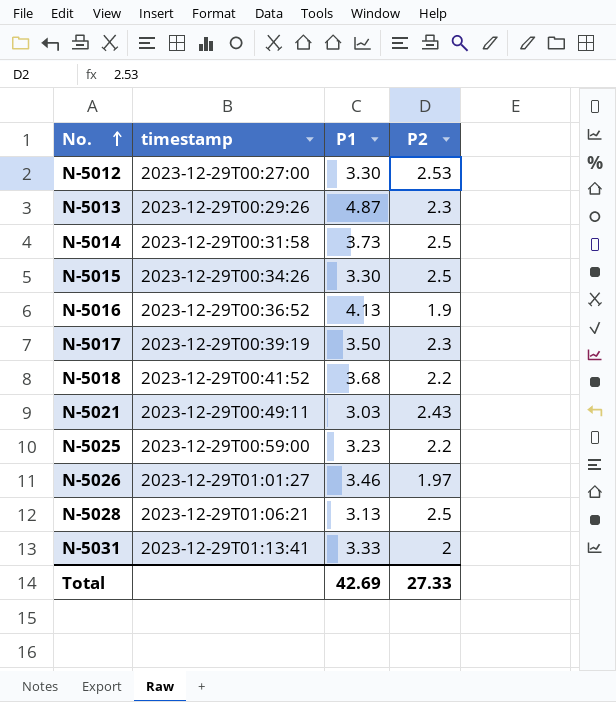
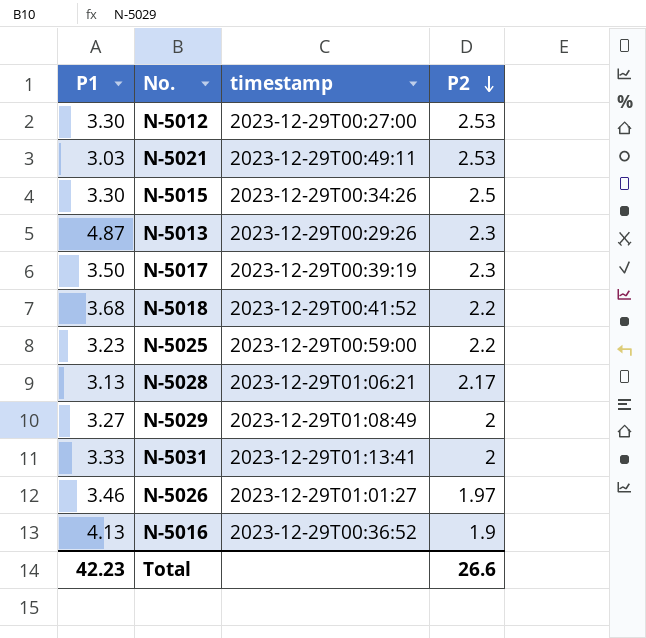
row order: No. ascending -> P2 descending
column P1 | position: 3 -> 1
row N-5014: 2023-12-29T00:31:58 | 3.73 | 2.5 -> none
N-5021 | P2: 2.43 -> 2.53
N-5028 | P2: 2.5 -> 2.17
row N-5029: none -> 3.27 | 2023-12-29T01:08:49 | 2
Total | P1: 42.69 -> 42.23
Total | P2: 27.33 -> 26.6

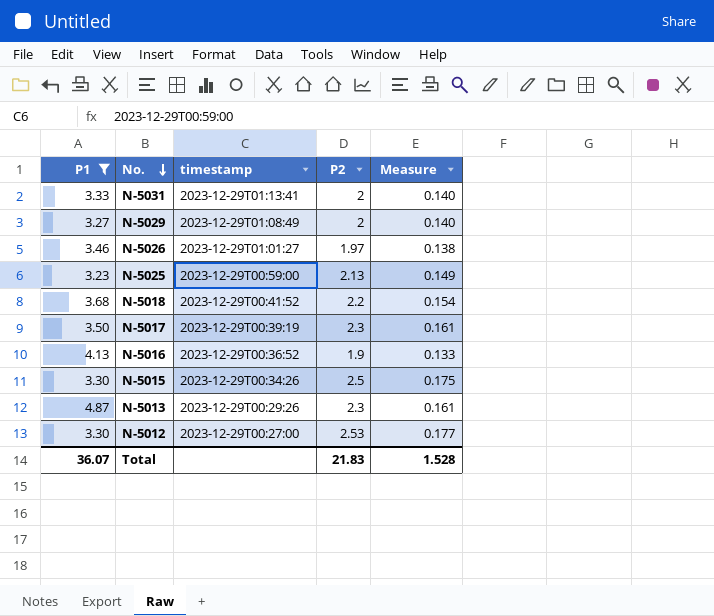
filter: none -> P1 >= 3.23
row order: P2 descending -> No. descending
column Measure | formula: none -> [P2] * 0.07
N-5025 | P2: 2.2 -> 2.13
Total | P1: 42.23 -> 36.07
Total | P2: 26.6 -> 21.83

